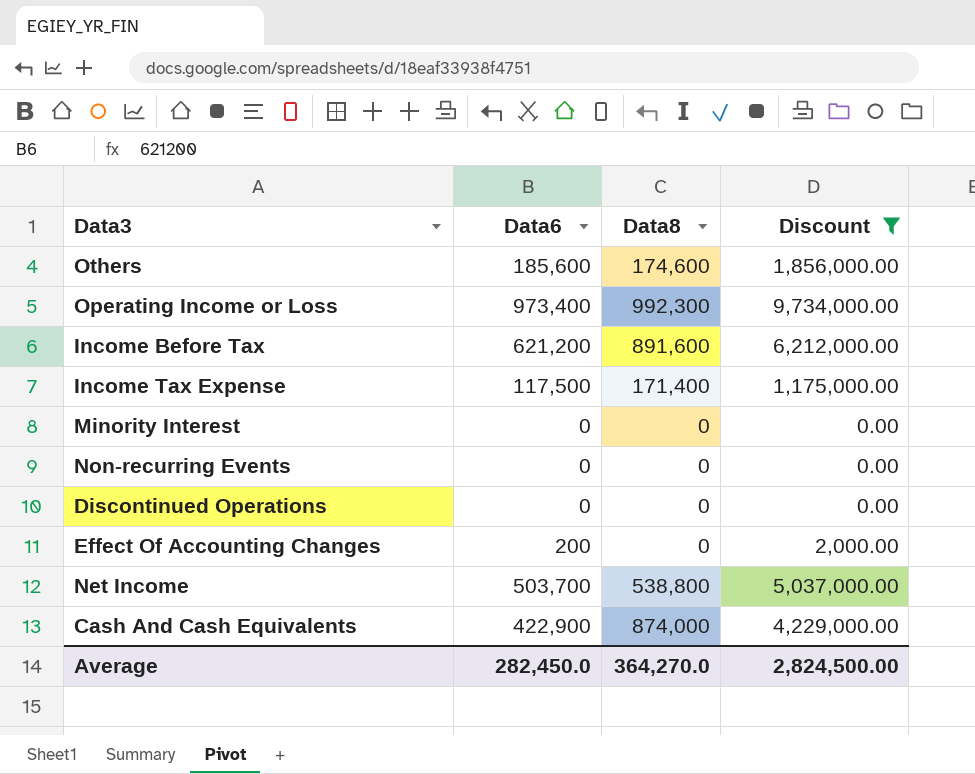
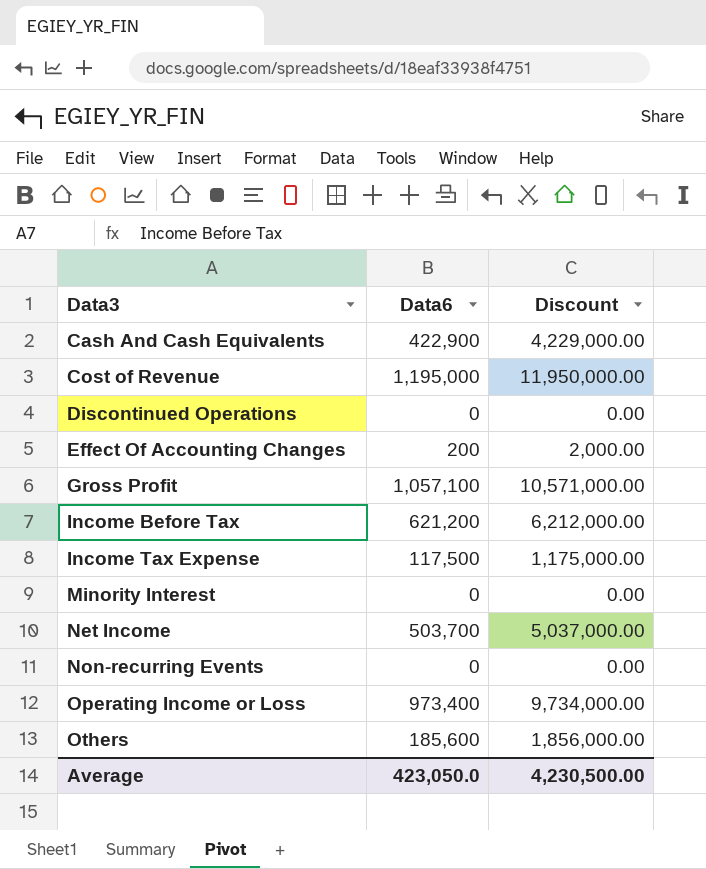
filter: Discount <= 9,734,000.00 -> none
row order: none -> Data3 ascending
column Data8 | position: 3 -> none
Average | Data6: 282,450.0 -> 423,050.0
Average | Discount: 2,824,500.00 -> 4,230,500.00

